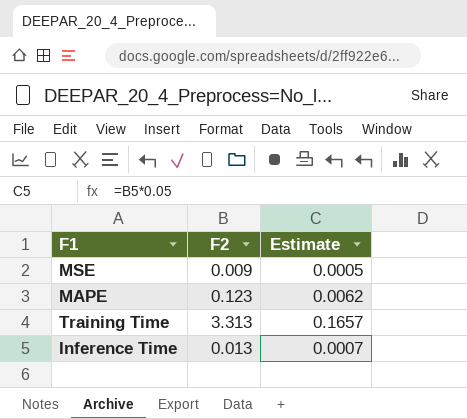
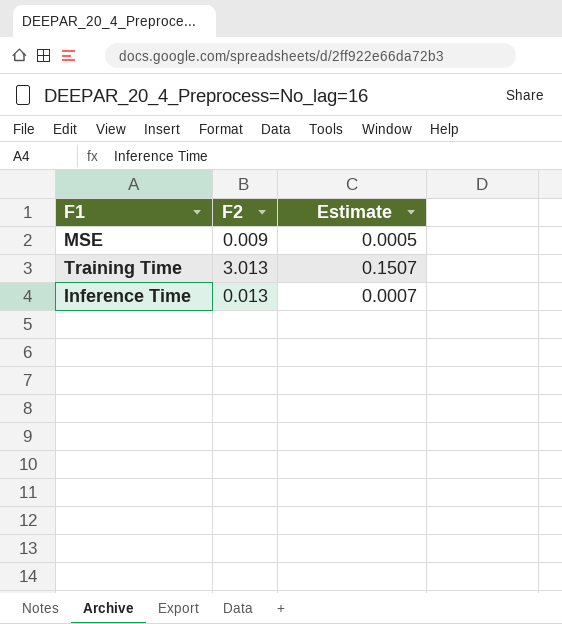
row MAPE: 0.123 | 0.0062 -> none
Training Time | F2: 3.313 -> 3.013
Training Time | Estimate: 0.1657 -> 0.1507

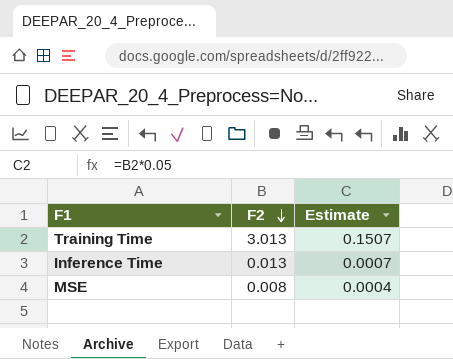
row order: none -> F2 descending
MSE | F2: 0.009 -> 0.008
MSE | Estimate: 0.0005 -> 0.0004

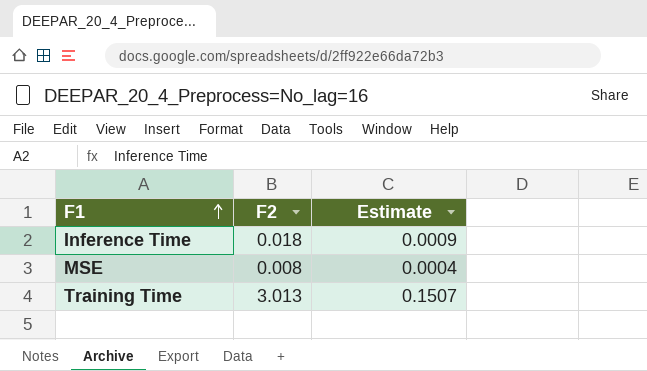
row order: F2 descending -> F1 ascending
Inference Time | F2: 0.013 -> 0.018
Inference Time | Estimate: 0.0007 -> 0.0009

